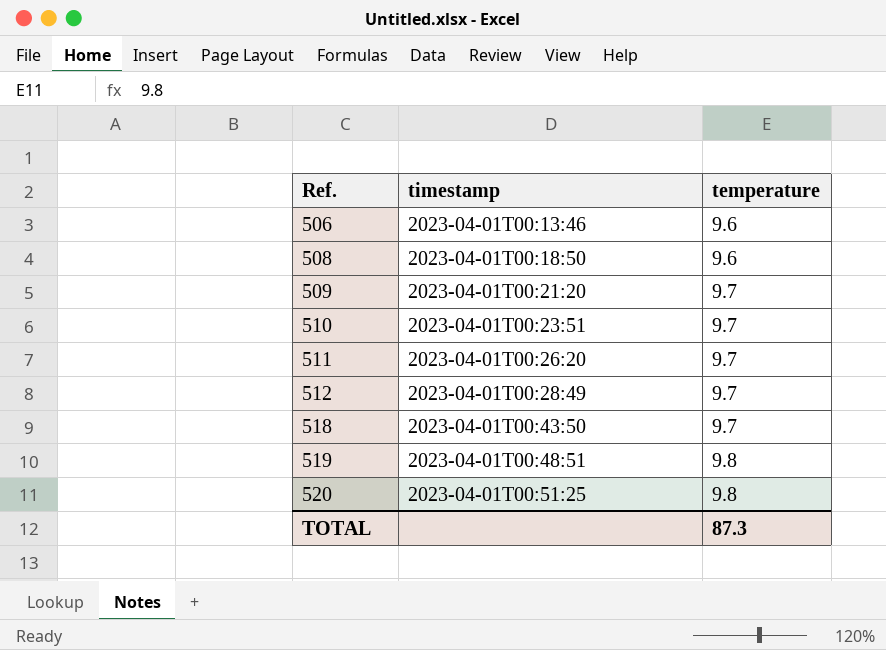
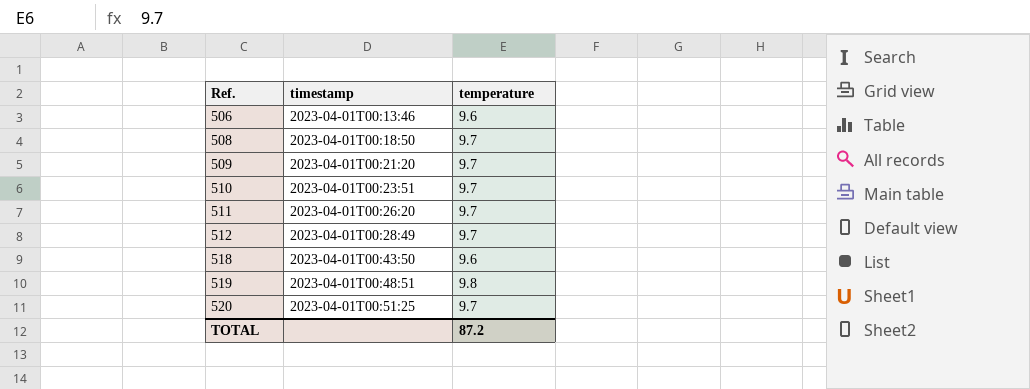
508 | temperature: 9.6 -> 9.7
518 | temperature: 9.7 -> 9.6
520 | temperature: 9.8 -> 9.7
TOTAL | temperature: 87.3 -> 87.2

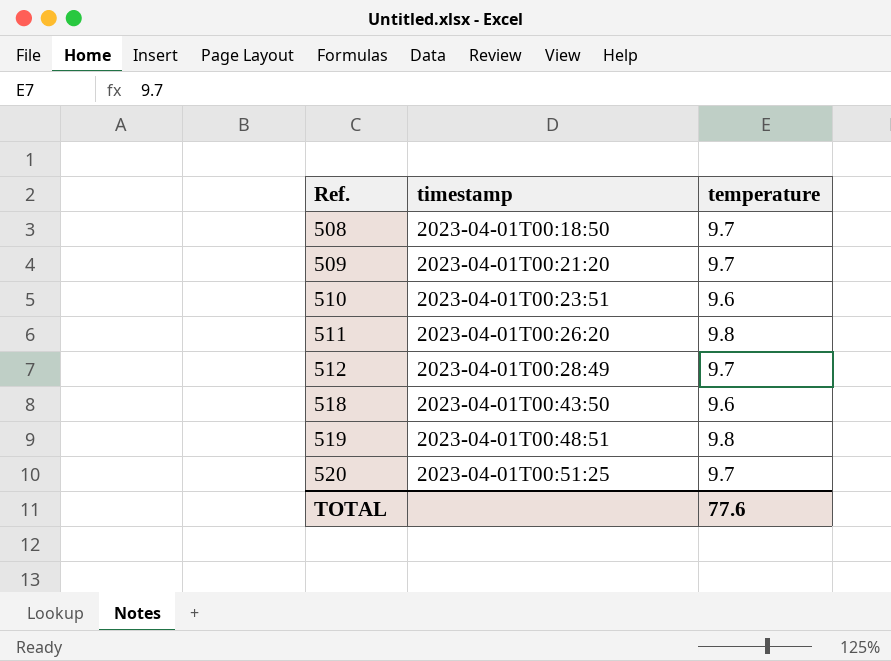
row 506: 2023-04-01T00:13:46 | 9.6 -> none
510 | temperature: 9.7 -> 9.6
511 | temperature: 9.7 -> 9.8
TOTAL | temperature: 87.2 -> 77.6

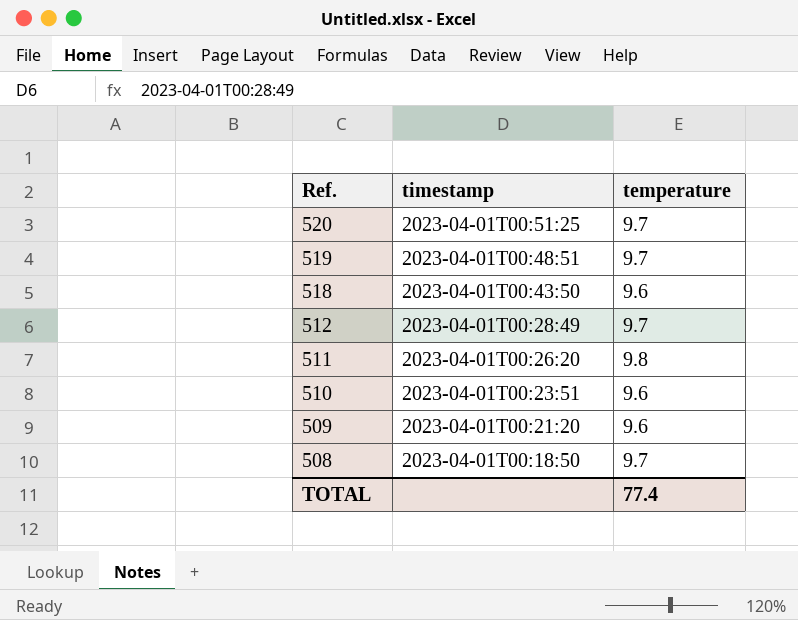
row order: Ref. ascending -> Ref. descending
519 | temperature: 9.8 -> 9.7
509 | temperature: 9.7 -> 9.6
TOTAL | temperature: 77.6 -> 77.4

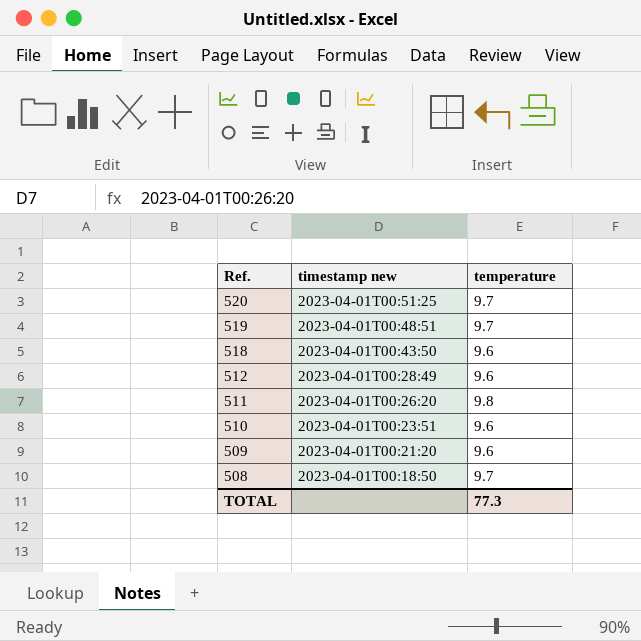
column name: timestamp -> timestamp new
512 | temperature: 9.7 -> 9.6
TOTAL | temperature: 77.4 -> 77.3

